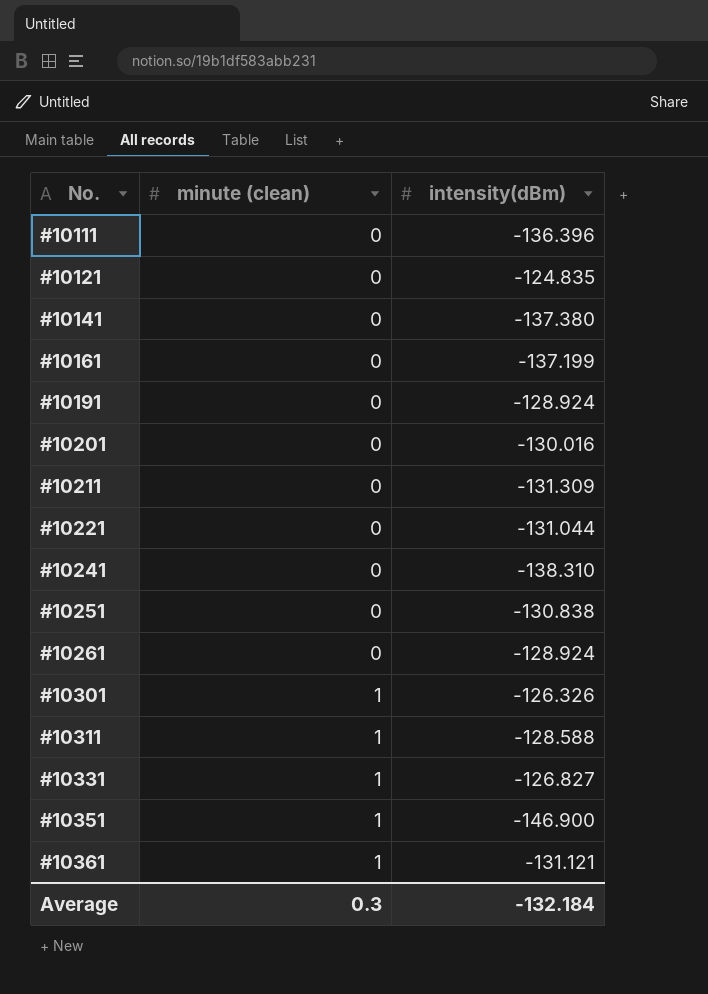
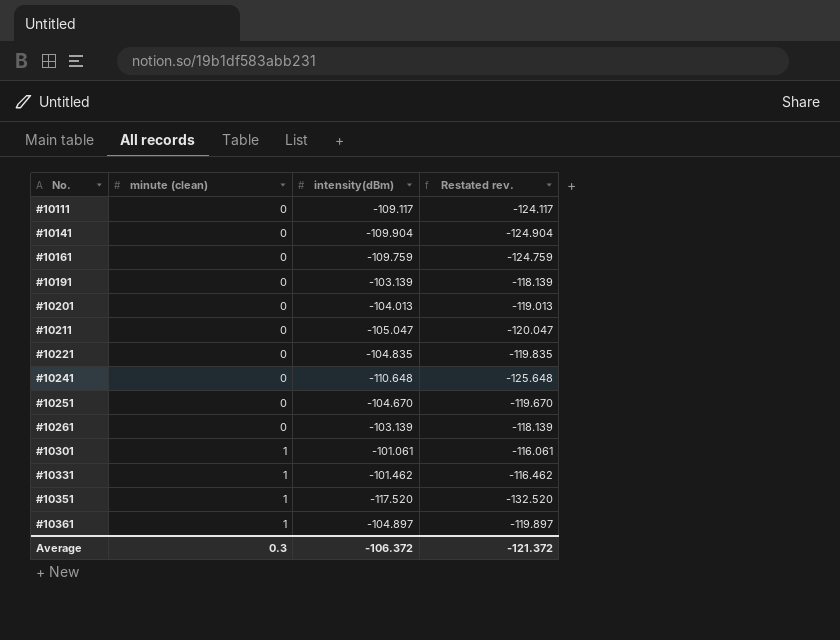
column Restated rev. | formula: none -> [intensity(dBm)] - 15
row #10121: 0 | -124.835 -> none
row #10311: 1 | -128.588 -> none
#10111 | intensity(dBm): -136.396 -> -109.117
#10141 | intensity(dBm): -137.380 -> -109.904
#10161 | intensity(dBm): -137.199 -> -109.759
#10191 | intensity(dBm): -128.924 -> -103.139
#10201 | intensity(dBm): -130.016 -> -104.013
#10211 | intensity(dBm): -131.309 -> -105.047
#10221 | intensity(dBm): -131.044 -> -104.835
#10241 | intensity(dBm): -138.310 -> -110.648
#10251 | intensity(dBm): -130.838 -> -104.670
#10261 | intensity(dBm): -128.924 -> -103.139
#10301 | intensity(dBm): -126.326 -> -101.061
#10331 | intensity(dBm): -126.827 -> -101.462
#10351 | intensity(dBm): -146.900 -> -117.520
#10361 | intensity(dBm): -131.121 -> -104.897
Average | intensity(dBm): -132.184 -> -106.372

